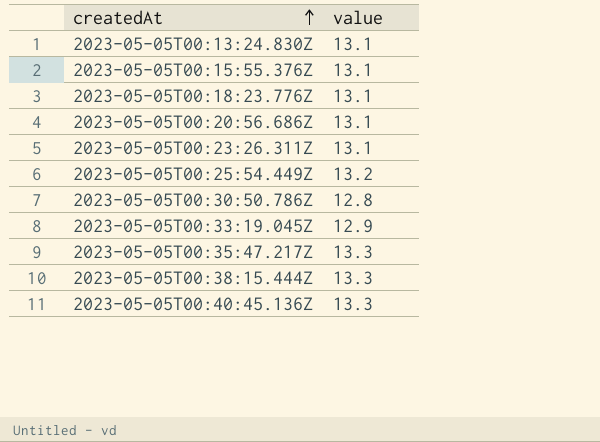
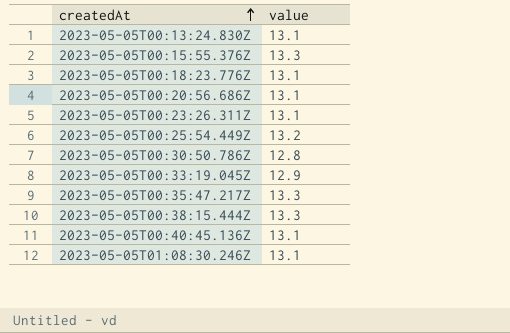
2023-05-05T00:15:55.376Z | value: 13.1 -> 13.3
2023-05-05T00:40:45.136Z | value: 13.3 -> 13.1
row 2023-05-05T01:08:30.246Z: none -> 13.1

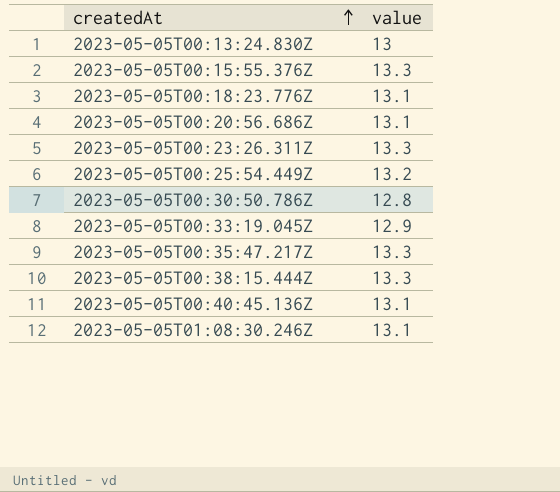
2023-05-05T00:13:24.830Z | value: 13.1 -> 13
2023-05-05T00:23:26.311Z | value: 13.1 -> 13.3

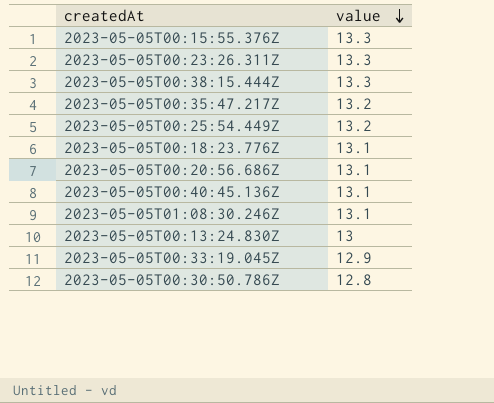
row order: createdAt ascending -> value descending
2023-05-05T00:35:47.217Z | value: 13.3 -> 13.2

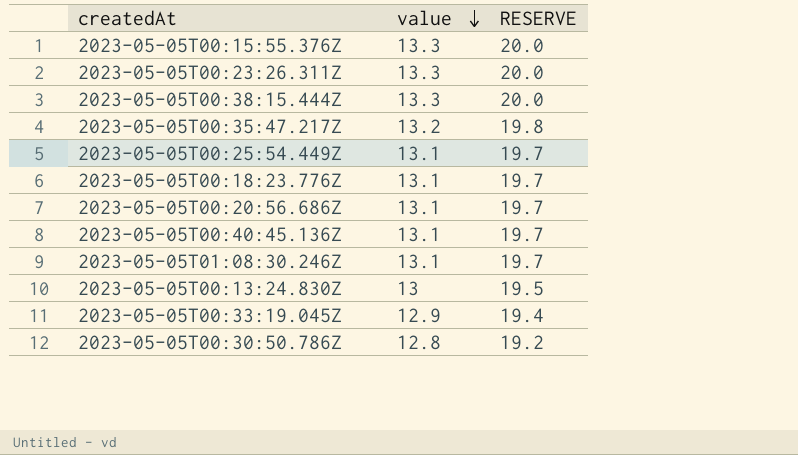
column RESERVE | formula: none -> [value] * 1.5
2023-05-05T00:25:54.449Z | value: 13.2 -> 13.1

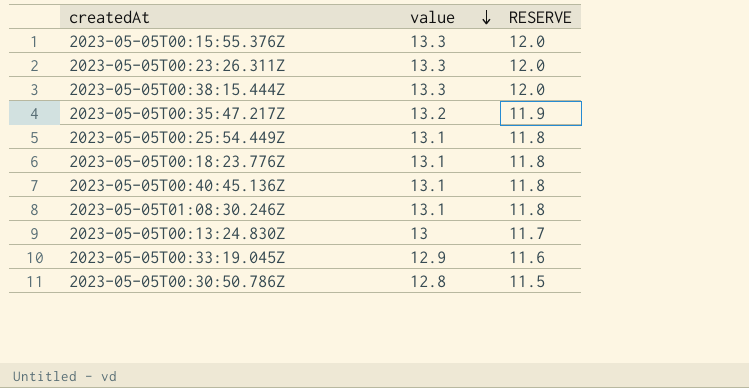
column RESERVE | formula: [value] * 1.5 -> [value] * 0.9
row 2023-05-05T00:20:56.686Z: 13.1 | 19.7 -> none

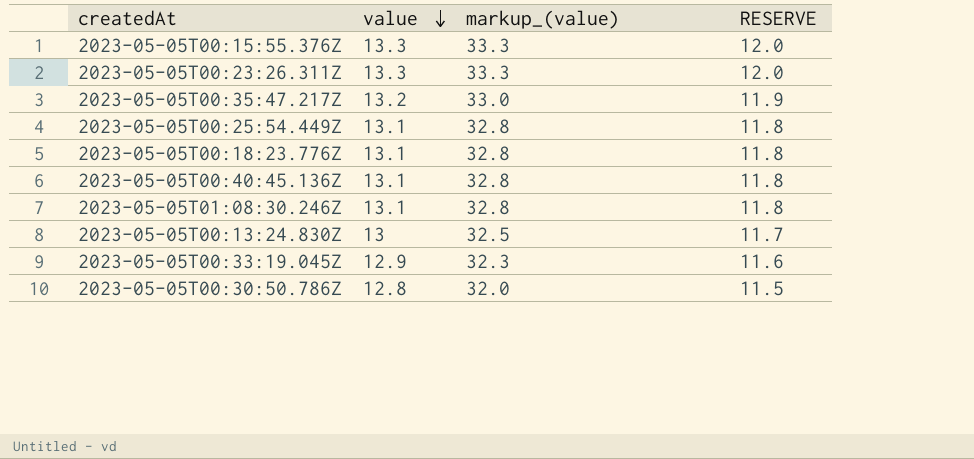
column markup_(value) | formula: none -> [value] * 2.5
row 2023-05-05T00:38:15.444Z: 13.3 | 12.0 -> none

